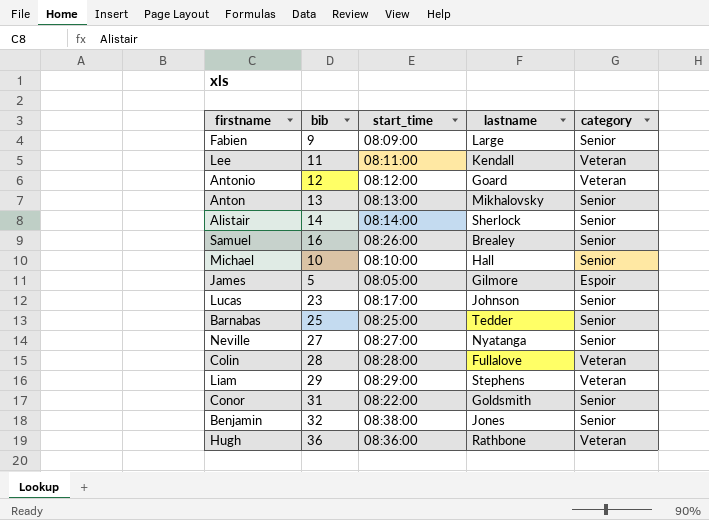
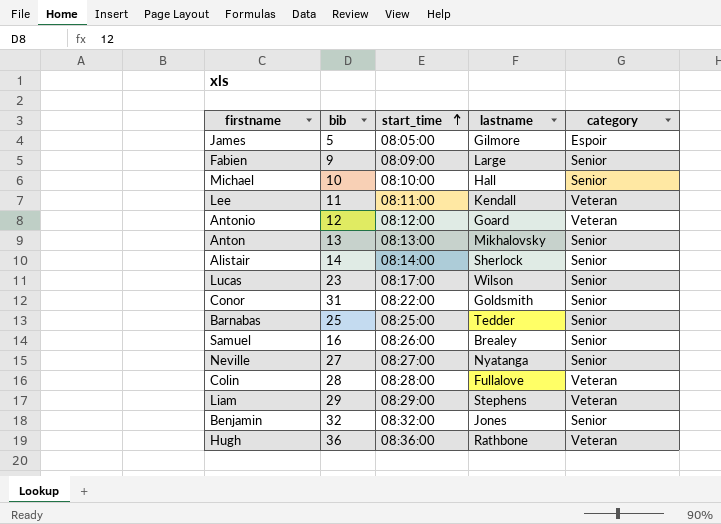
row order: none -> start_time ascending
Lucas | lastname: Johnson -> Wilson
Benjamin | start_time: 08:38:00 -> 08:32:00

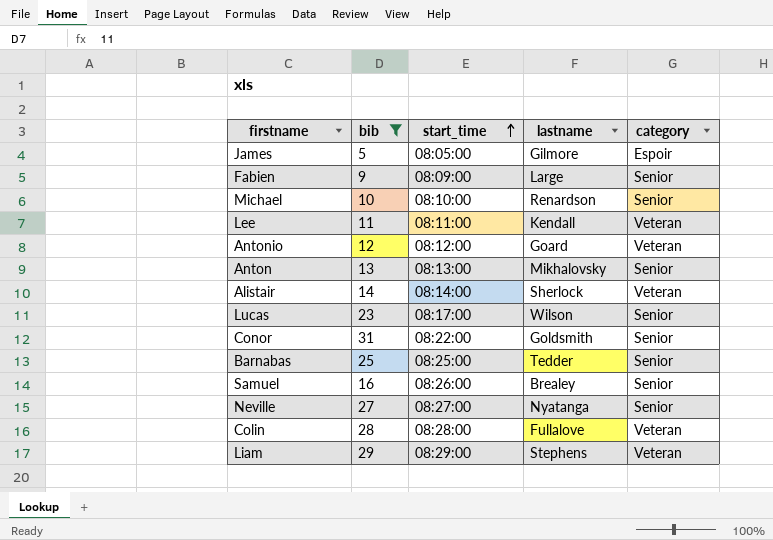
filter: none -> bib <= 31
Michael | lastname: Hall -> Renardson
Alistair | category: Senior -> Veteran

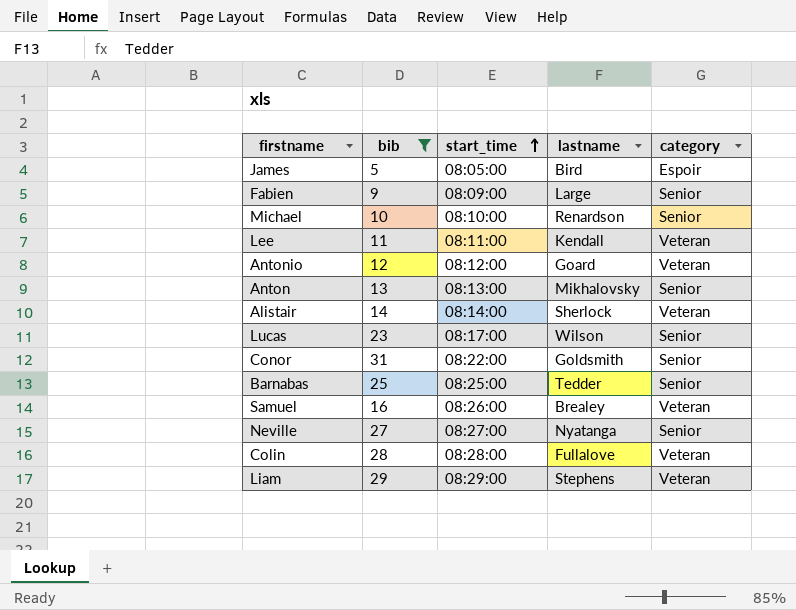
James | lastname: Gilmore -> Bird
Samuel | category: Senior -> Veteran

